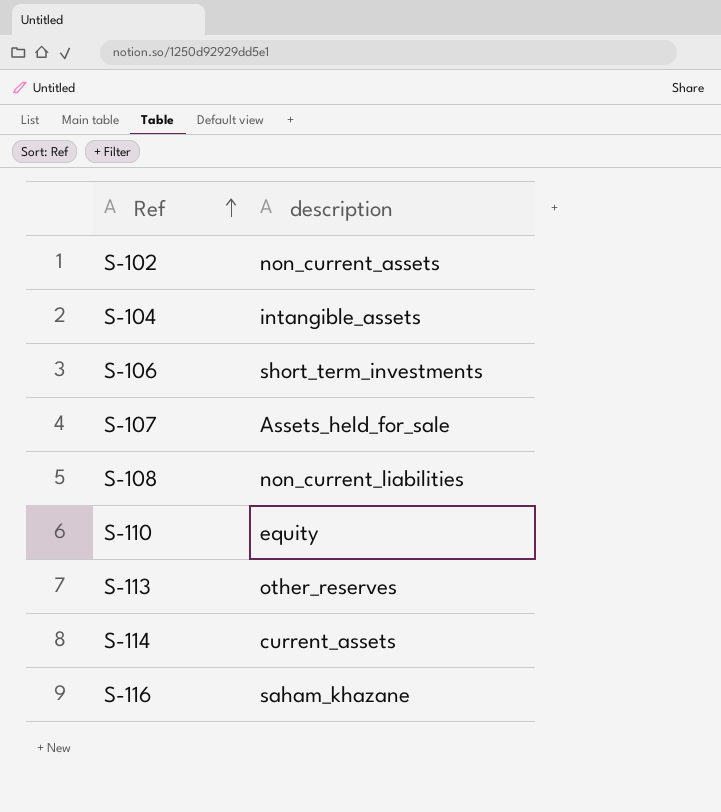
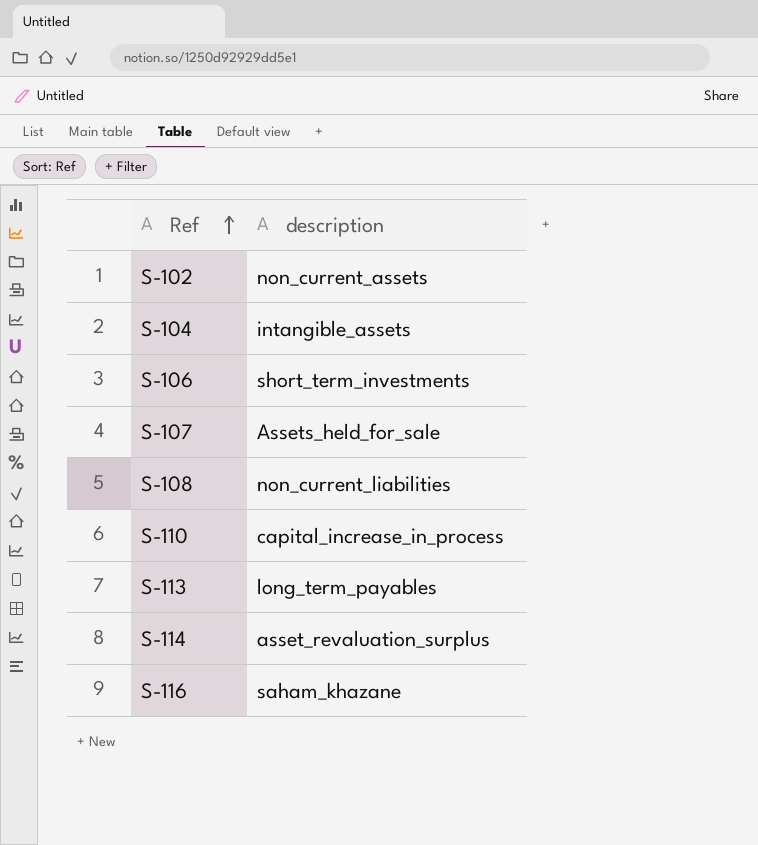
S-110 | description: equity -> capital_increase_in_process
S-113 | description: other_reserves -> long_term_payables
S-114 | description: current_assets -> asset_revaluation_surplus

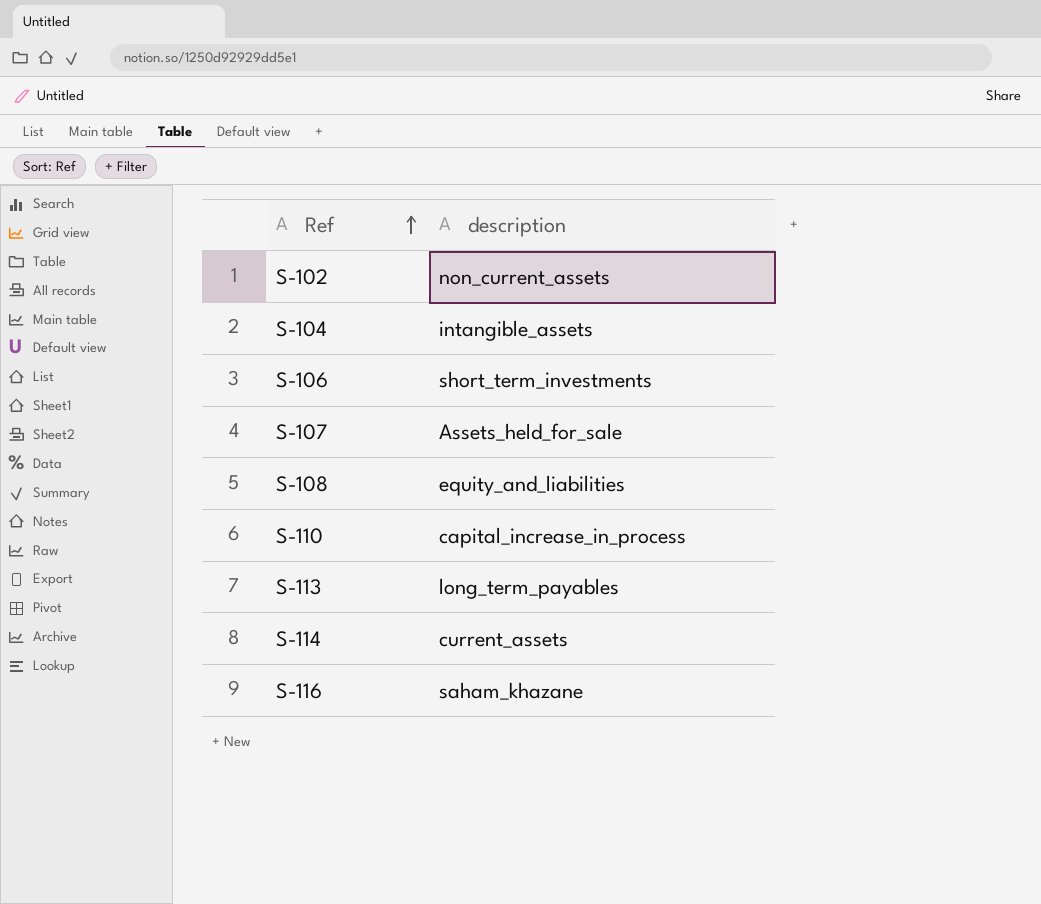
S-108 | description: non_current_liabilities -> equity_and_liabilities
S-114 | description: asset_revaluation_surplus -> current_assets

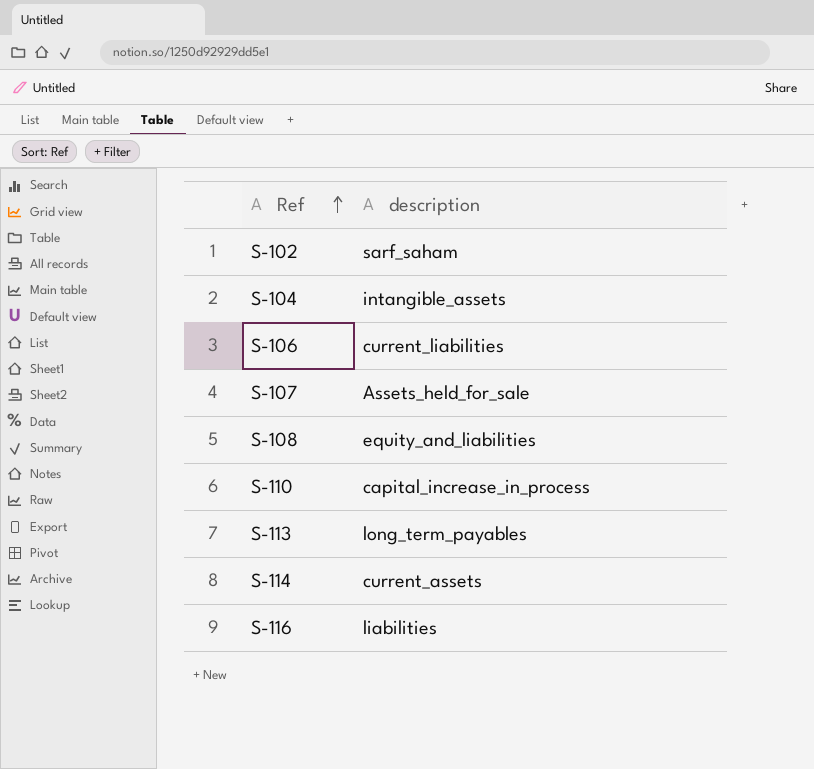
S-102 | description: non_current_assets -> sarf_saham
S-106 | description: short_term_investments -> current_liabilities
S-116 | description: saham_khazane -> liabilities

